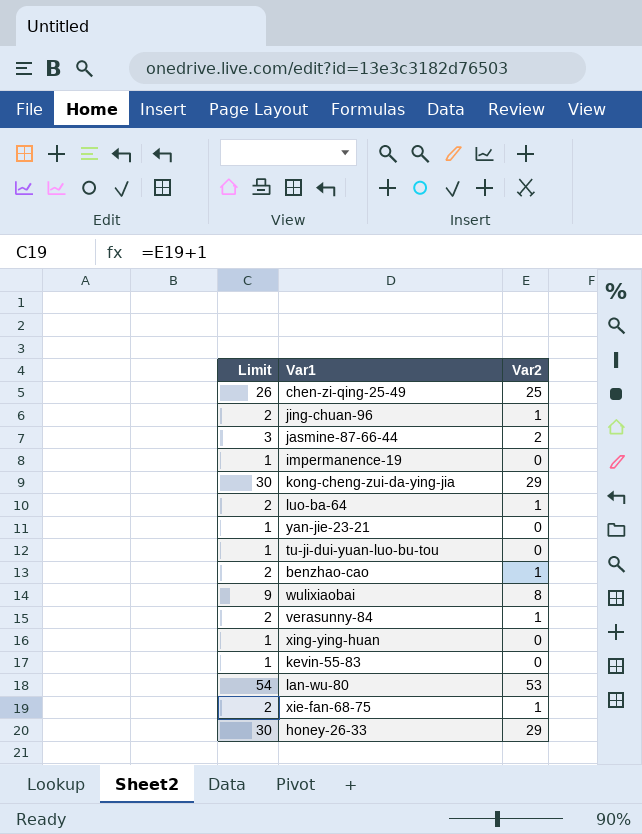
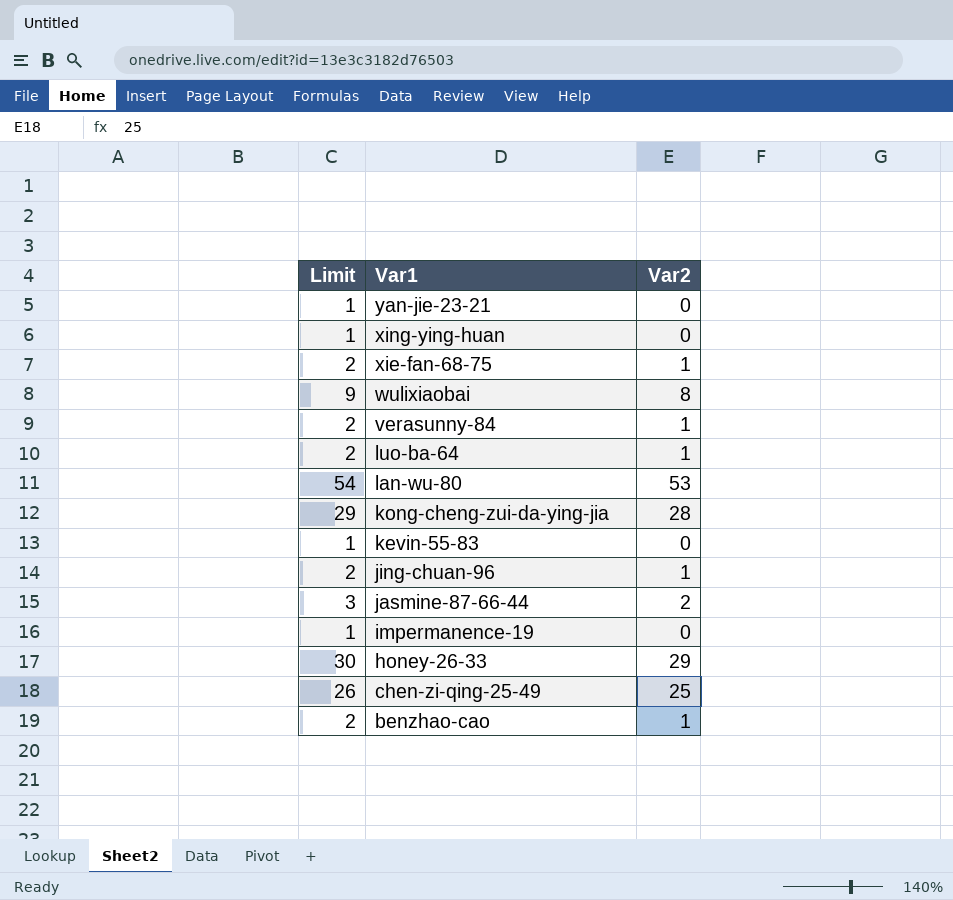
row order: none -> Var1 descending
row tu-ji-dui-yuan-luo-bu-tou: 1 | 0 -> none
kong-cheng-zui-da-ying-jia | Limit: 30 -> 29
kong-cheng-zui-da-ying-jia | Var2: 29 -> 28

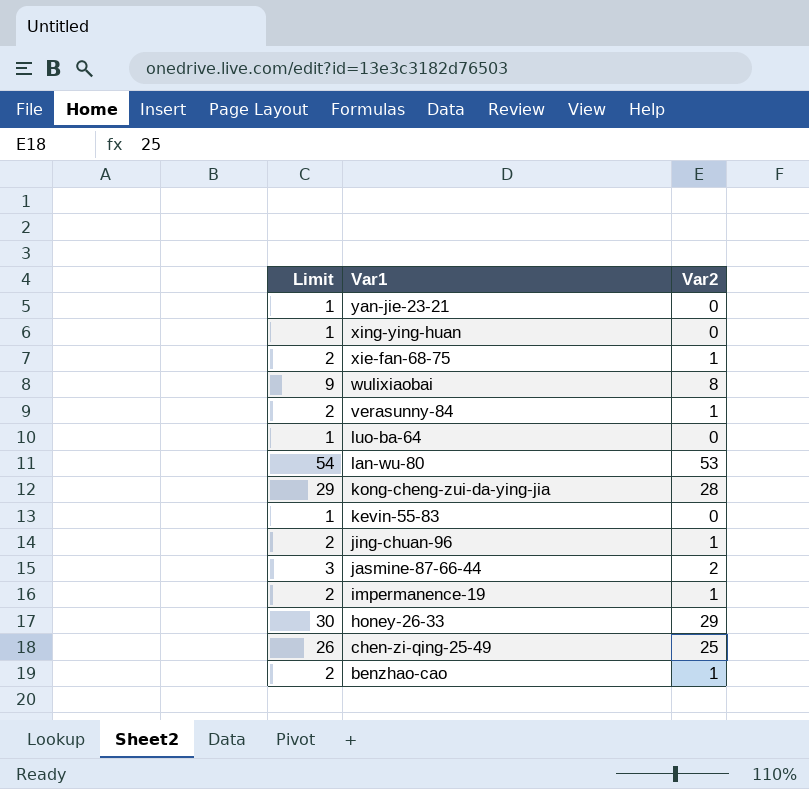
luo-ba-64 | Limit: 2 -> 1
luo-ba-64 | Var2: 1 -> 0
impermanence-19 | Limit: 1 -> 2
impermanence-19 | Var2: 0 -> 1

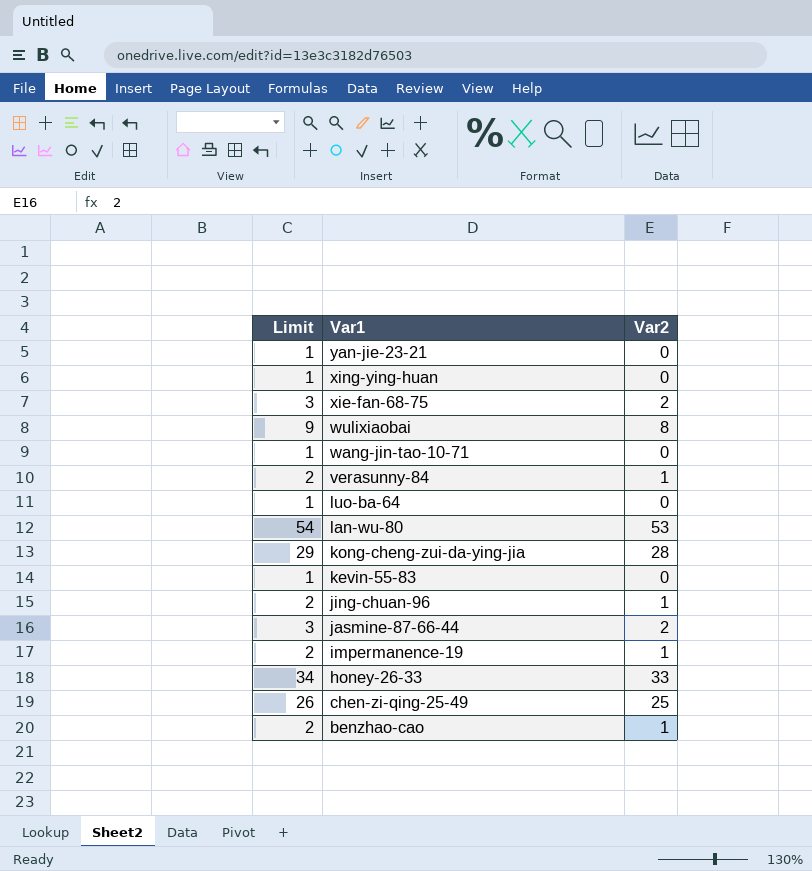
xie-fan-68-75 | Limit: 2 -> 3
xie-fan-68-75 | Var2: 1 -> 2
row wang-jin-tao-10-71: none -> 1 | 0
honey-26-33 | Limit: 30 -> 34
honey-26-33 | Var2: 29 -> 33

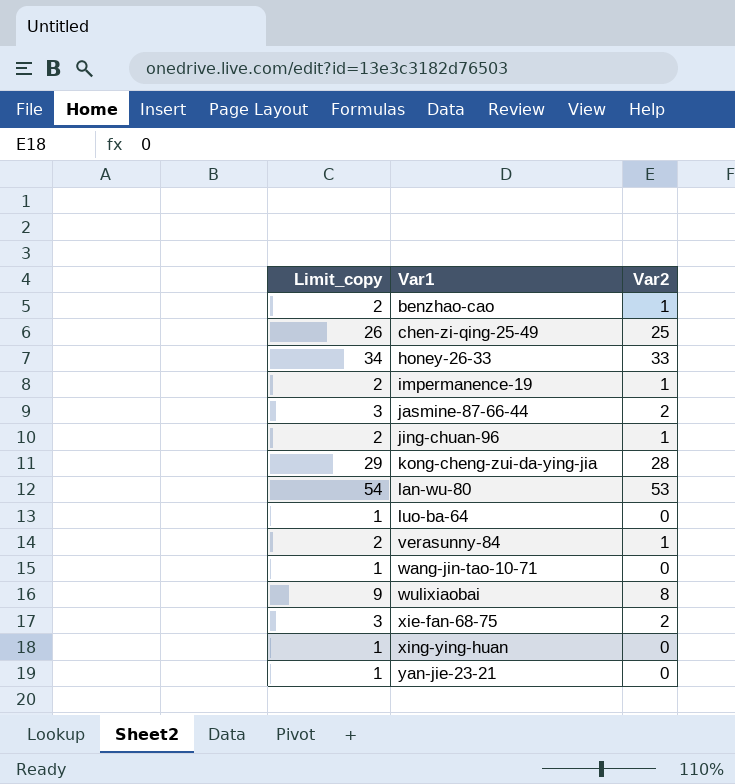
row order: Var1 descending -> Var1 ascending
column name: Limit -> Limit_copy
row kevin-55-83: 1 | 0 -> none

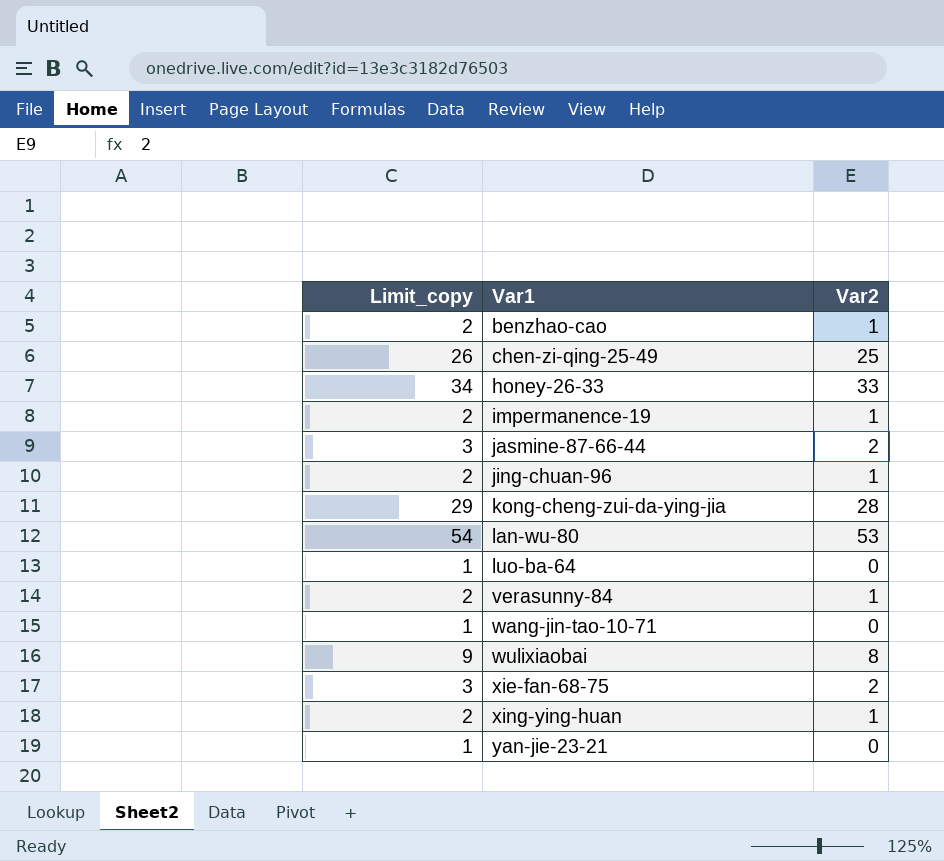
xing-ying-huan | Limit_copy: 1 -> 2
xing-ying-huan | Var2: 0 -> 1

